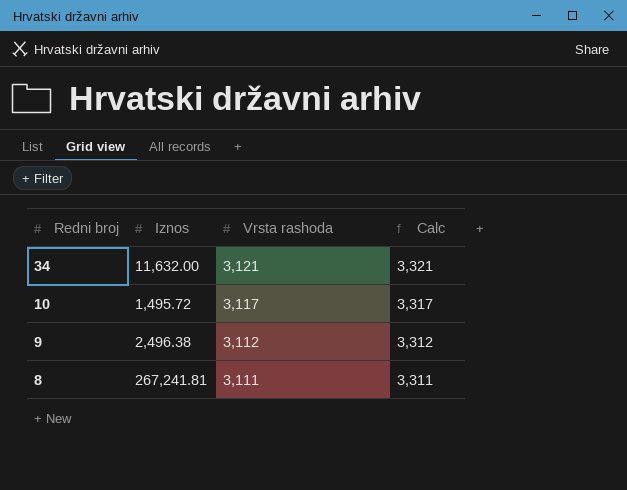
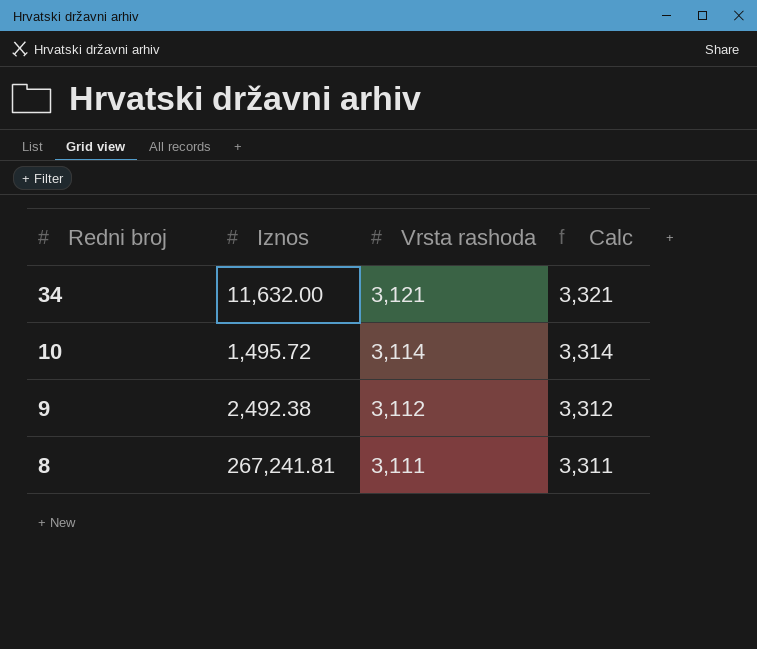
10 | Vrsta rashoda: 3,117 -> 3,114
10 | Calc: 3,317 -> 3,314
9 | Iznos: 2,496.38 -> 2,492.38

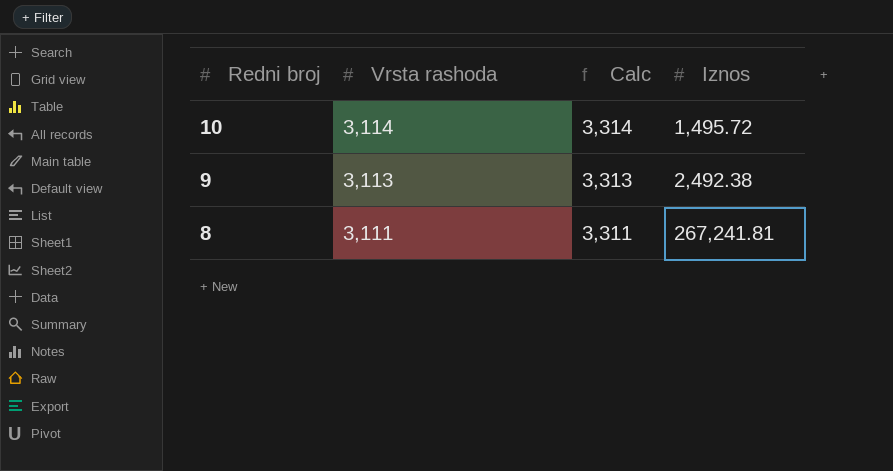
column Iznos | position: 2 -> 4
row 34: 11,632.00 | 3,121 | 3,321 -> none
9 | Vrsta rashoda: 3,112 -> 3,113
9 | Calc: 3,312 -> 3,313

